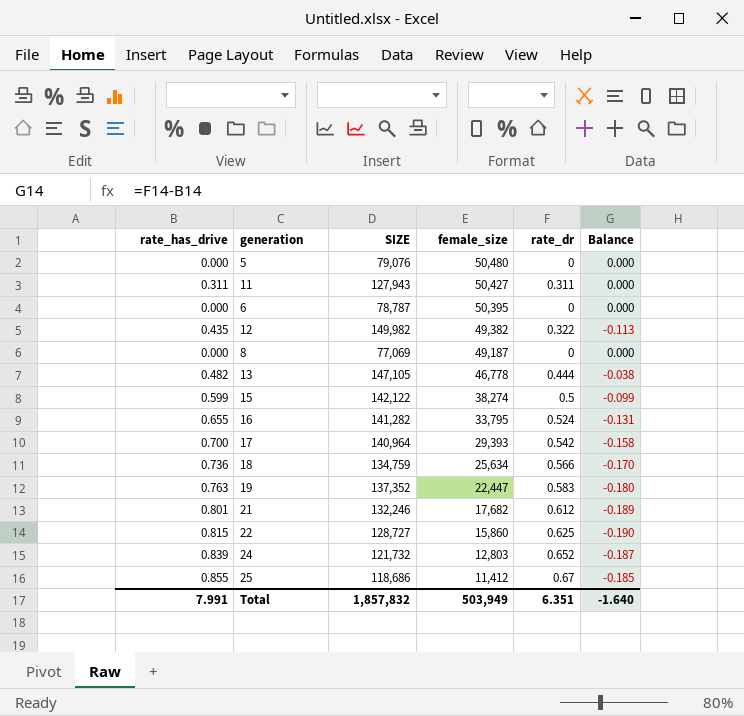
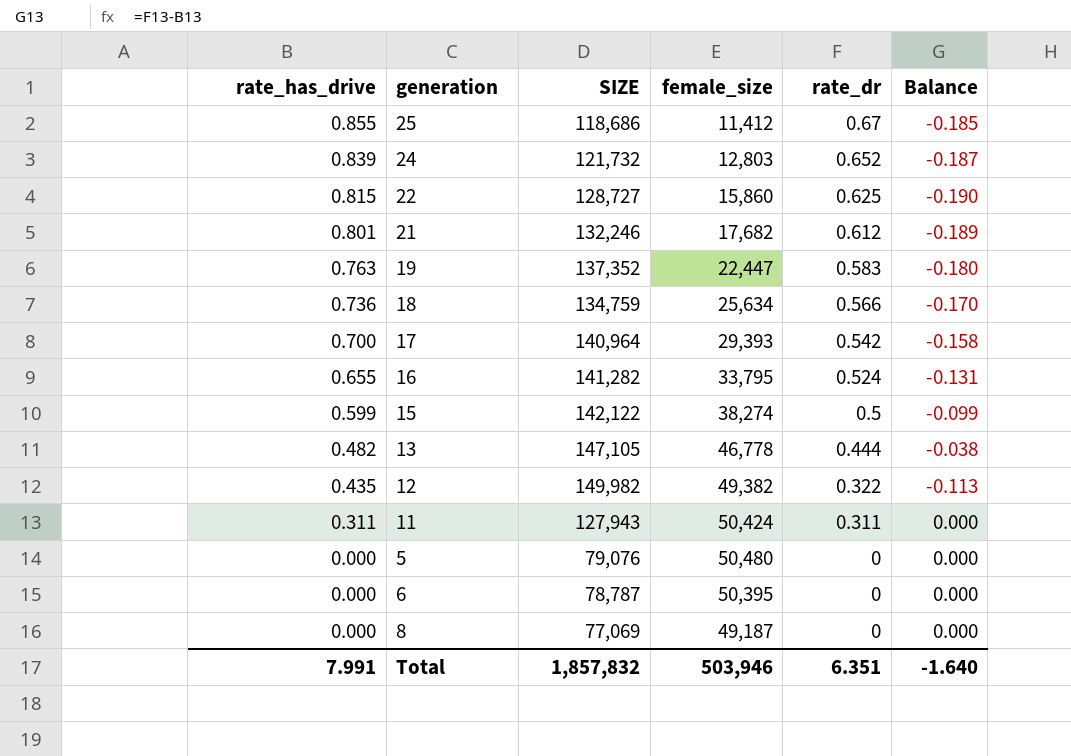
row order: female_size descending -> rate_has_drive descending
11 | female_size: 50,427 -> 50,424
Total | female_size: 503,949 -> 503,946

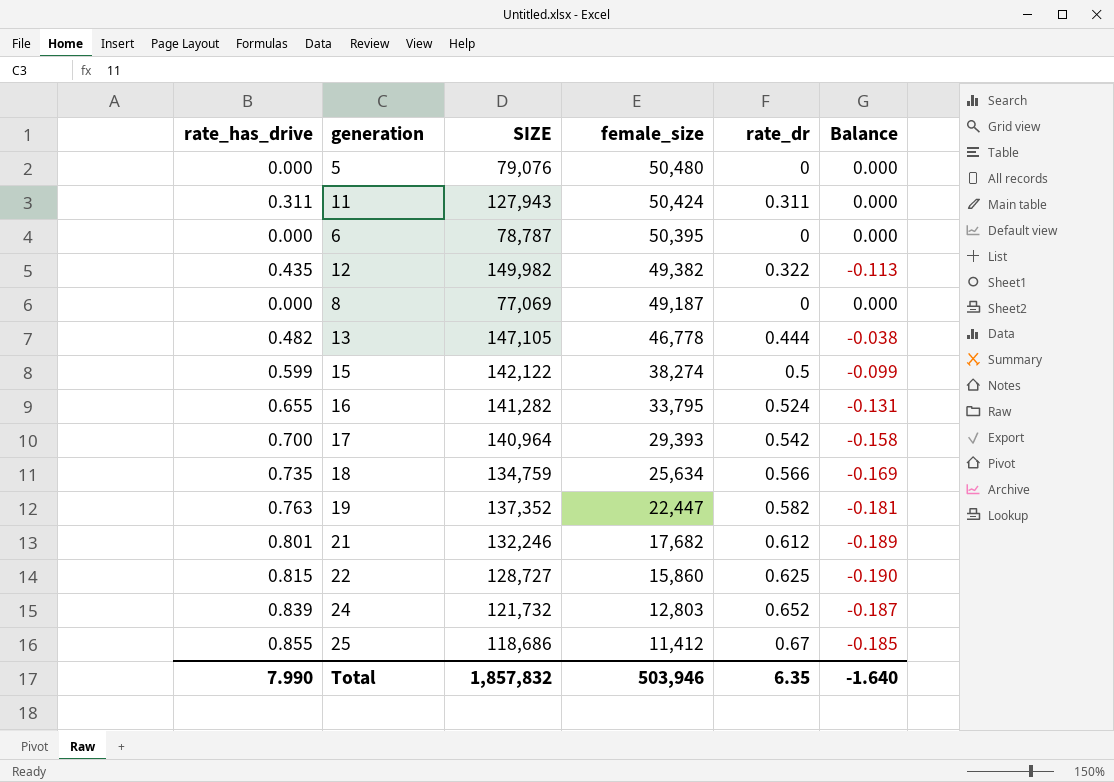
row order: rate_has_drive descending -> female_size descending
18 | rate_has_drive: 0.736 -> 0.735
18 | Balance: -0.170 -> -0.169
19 | rate_dr: 0.583 -> 0.582
19 | Balance: -0.180 -> -0.181
Total | rate_has_drive: 7.991 -> 7.990
Total | rate_dr: 6.351 -> 6.35

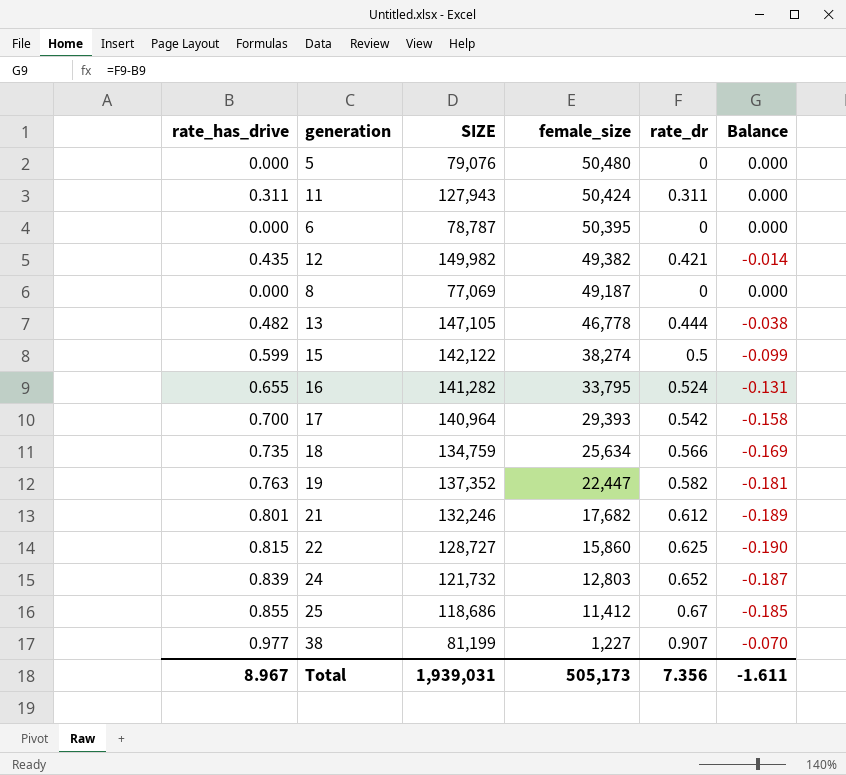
12 | rate_dr: 0.322 -> 0.421
12 | Balance: -0.113 -> -0.014
row 38: none -> 0.977 | 81,199 | 1,227 | 0.907 | -0.070
Total | rate_has_drive: 7.990 -> 8.967
Total | SIZE: 1,857,832 -> 1,939,031
Total | female_size: 503,946 -> 505,173
Total | rate_dr: 6.35 -> 7.356
Total | Balance: -1.640 -> -1.611

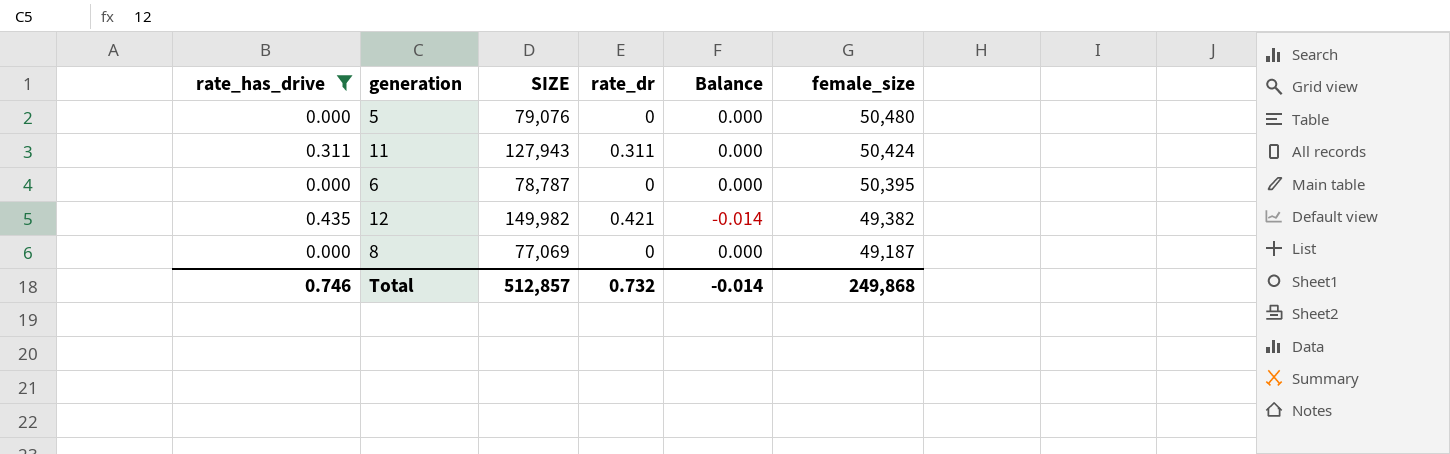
filter: none -> rate_has_drive <= 0.435
column female_size | position: 4 -> 6
Total | rate_has_drive: 8.967 -> 0.746
Total | SIZE: 1,939,031 -> 512,857
Total | rate_dr: 7.356 -> 0.732
Total | Balance: -1.611 -> -0.014
Total | female_size: 505,173 -> 249,868

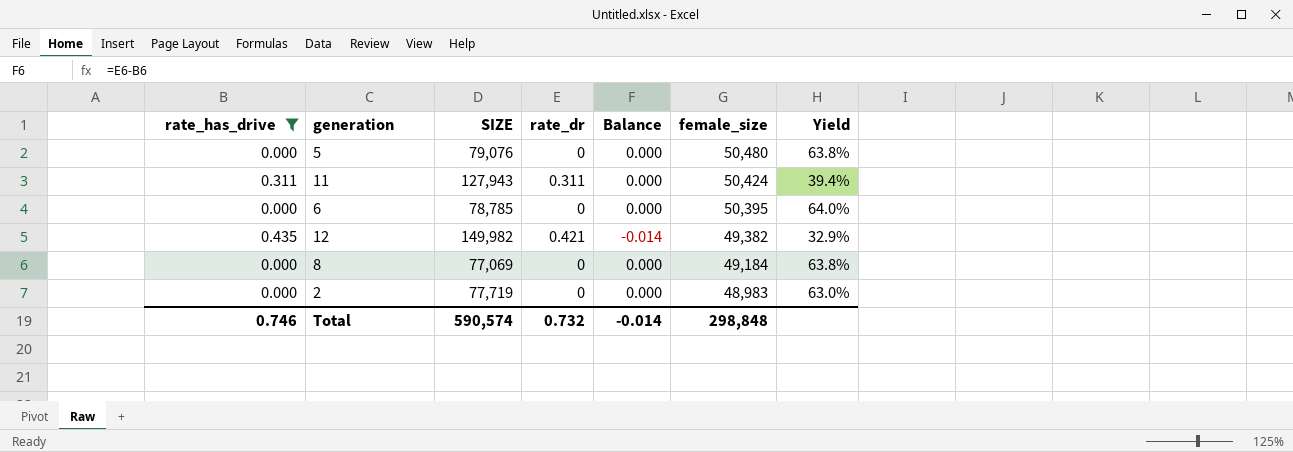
column Yield | formula: none -> [female_size] / [SIZE]
6 | SIZE: 78,787 -> 78,785
8 | female_size: 49,187 -> 49,184
row 2: none -> 0.000 | 77,719 | 0 | 0.000 | 48,983 | 63.0%
Total | SIZE: 512,857 -> 590,574
Total | female_size: 249,868 -> 298,848

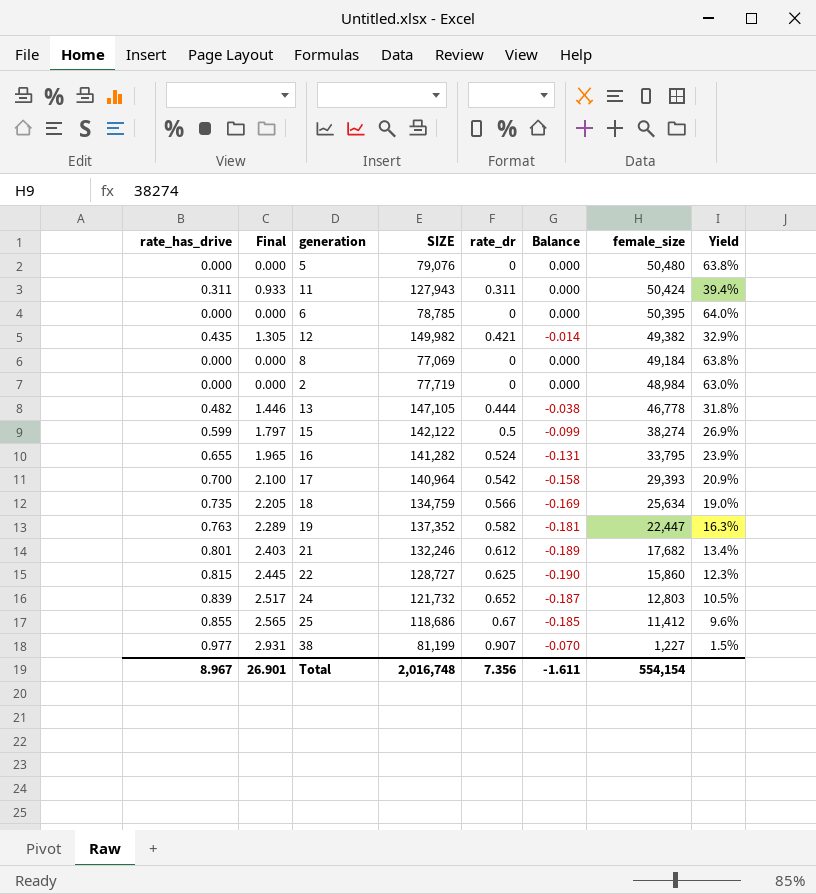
filter: rate_has_drive <= 0.435 -> none
column Final | formula: none -> [rate_has_drive] * 3
2 | female_size: 48,983 -> 48,984
Total | rate_has_drive: 0.746 -> 8.967
Total | SIZE: 590,574 -> 2,016,748
Total | rate_dr: 0.732 -> 7.356
Total | Balance: -0.014 -> -1.611
Total | female_size: 298,848 -> 554,154

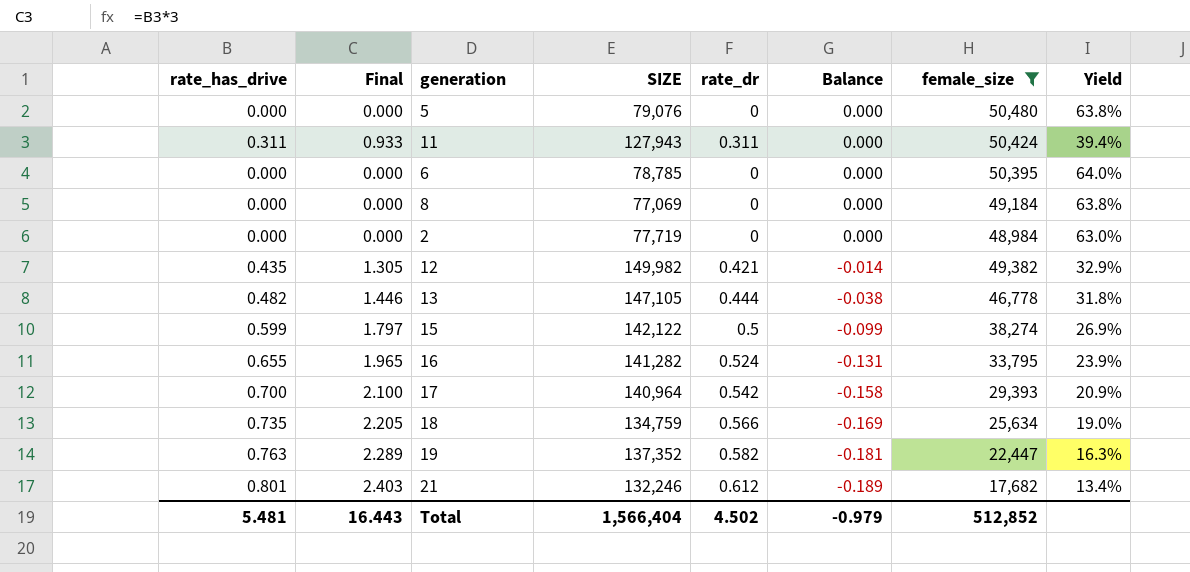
filter: none -> female_size >= 17,682
row order: female_size descending -> Balance descending
Total | rate_has_drive: 8.967 -> 5.481
Total | Final: 26.901 -> 16.443
Total | SIZE: 2,016,748 -> 1,566,404
Total | rate_dr: 7.356 -> 4.502
Total | Balance: -1.611 -> -0.979
Total | female_size: 554,154 -> 512,852

